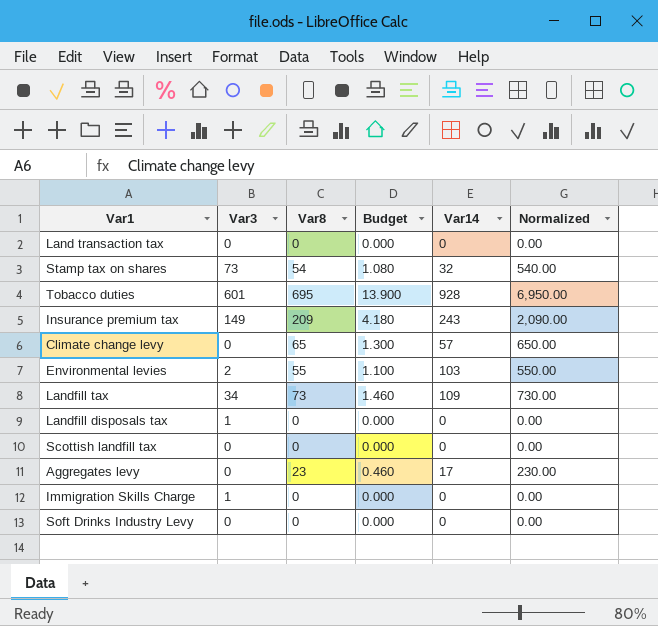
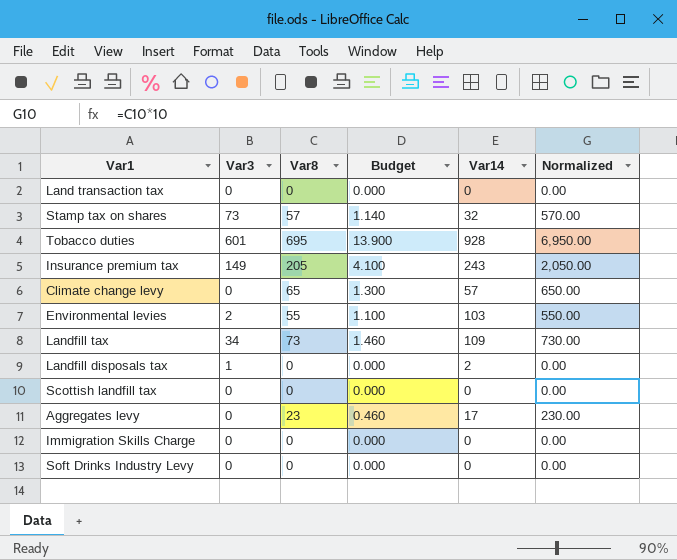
Stamp tax on shares | Var8: 54 -> 57
Stamp tax on shares | Budget: 1.080 -> 1.140
Stamp tax on shares | Normalized: 540.00 -> 570.00
Insurance premium tax | Var8: 209 -> 205
Insurance premium tax | Budget: 4.180 -> 4.100
Insurance premium tax | Normalized: 2,090.00 -> 2,050.00
Landfill disposals tax | Var14: 0 -> 2
Immigration Skills Charge | Var3: 1 -> 0

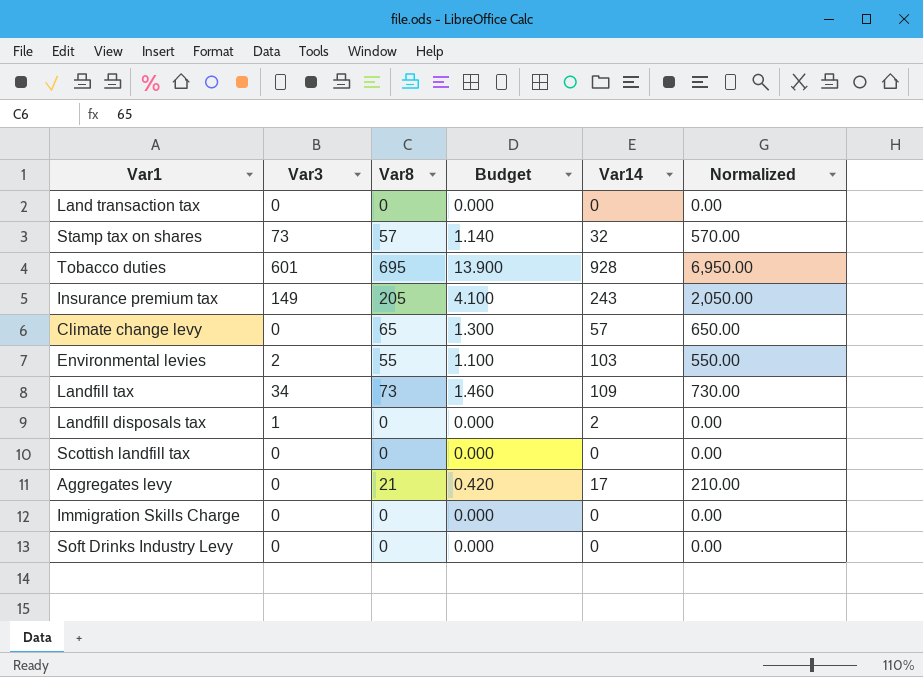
Aggregates levy | Var8: 23 -> 21
Aggregates levy | Budget: 0.460 -> 0.420
Aggregates levy | Normalized: 230.00 -> 210.00

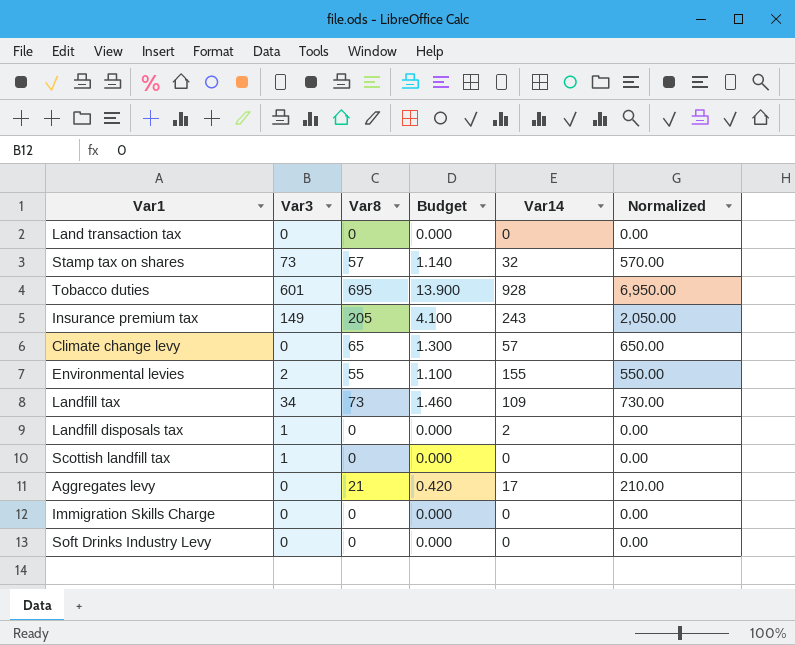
Environmental levies | Var14: 103 -> 155
Scottish landfill tax | Var3: 0 -> 1

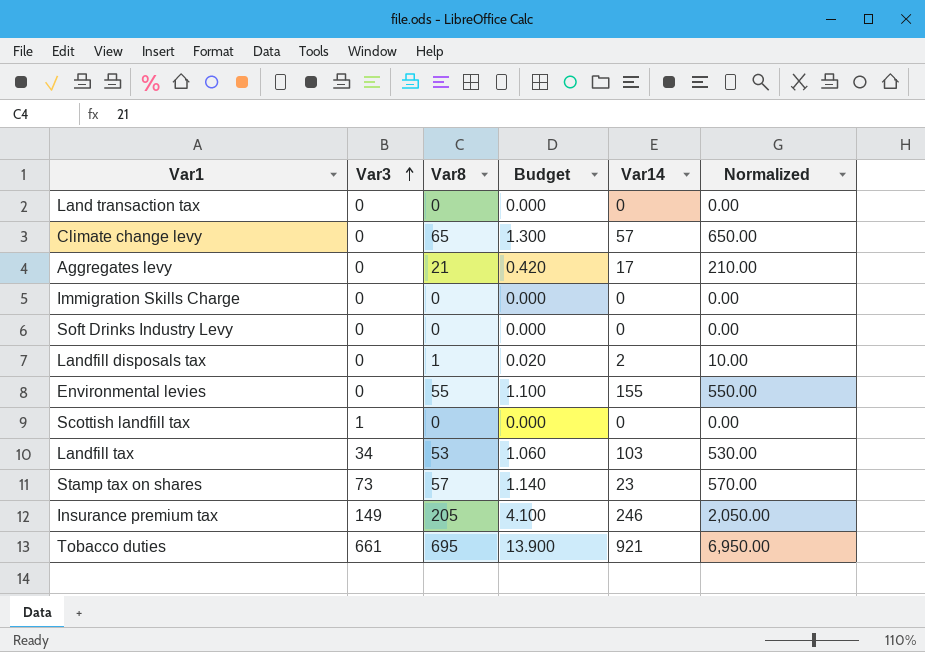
row order: none -> Var3 ascending
Landfill disposals tax | Var3: 1 -> 0
Landfill disposals tax | Var8: 0 -> 1
Landfill disposals tax | Budget: 0.000 -> 0.020
Landfill disposals tax | Normalized: 0.00 -> 10.00
Environmental levies | Var3: 2 -> 0
Landfill tax | Var8: 73 -> 53
Landfill tax | Budget: 1.460 -> 1.060
Landfill tax | Var14: 109 -> 103
Landfill tax | Normalized: 730.00 -> 530.00
Stamp tax on shares | Var14: 32 -> 23
Insurance premium tax | Var14: 243 -> 246
Tobacco duties | Var3: 601 -> 661
Tobacco duties | Var14: 928 -> 921

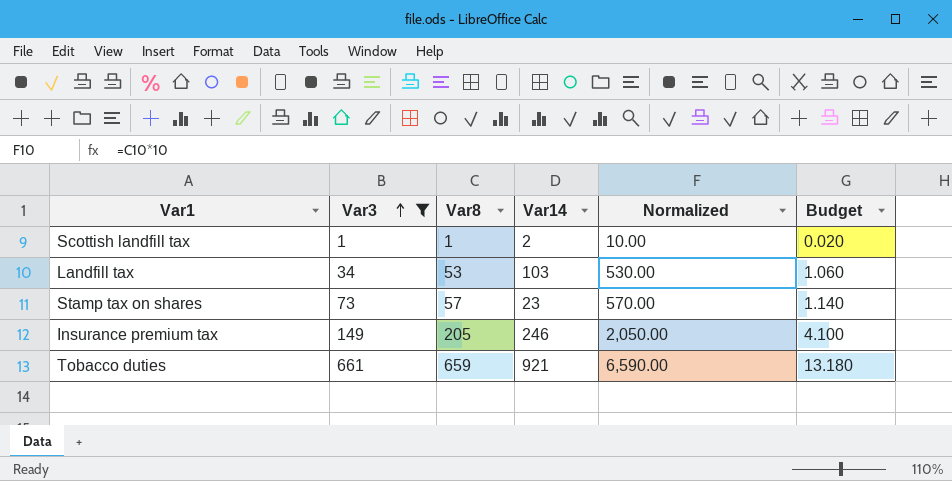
filter: none -> Var3 != 0
column Budget | position: 4 -> 6
Scottish landfill tax | Var8: 0 -> 1
Scottish landfill tax | Var14: 0 -> 2
Scottish landfill tax | Normalized: 0.00 -> 10.00
Scottish landfill tax | Budget: 0.000 -> 0.020
Tobacco duties | Var8: 695 -> 659
Tobacco duties | Normalized: 6,950.00 -> 6,590.00
Tobacco duties | Budget: 13.900 -> 13.180

